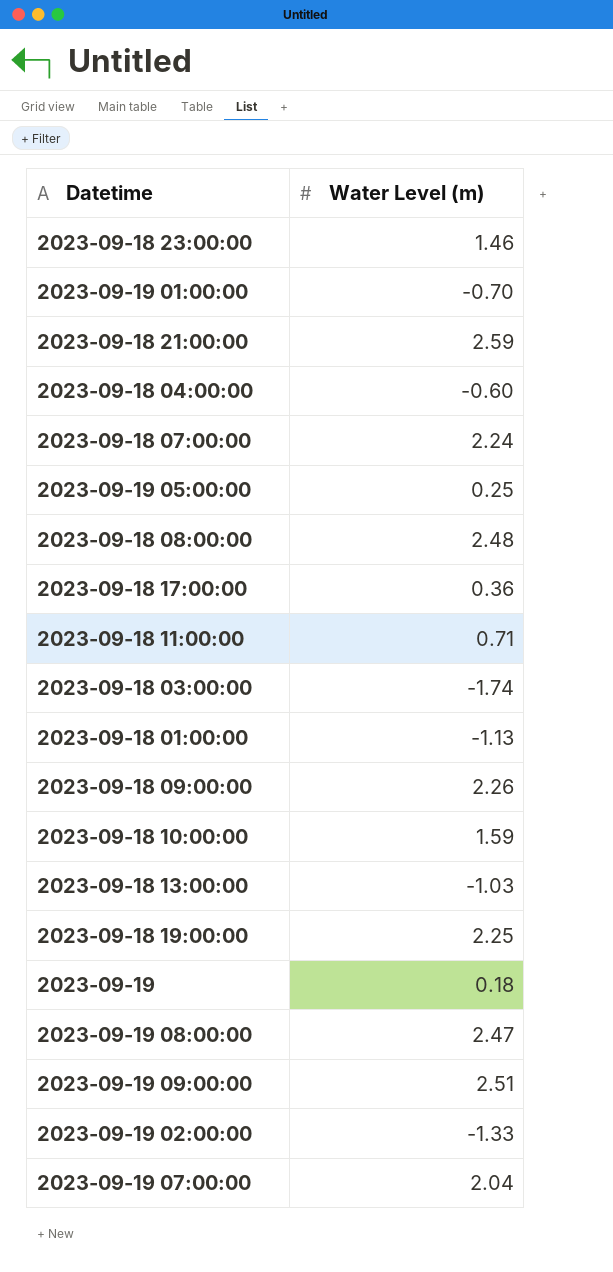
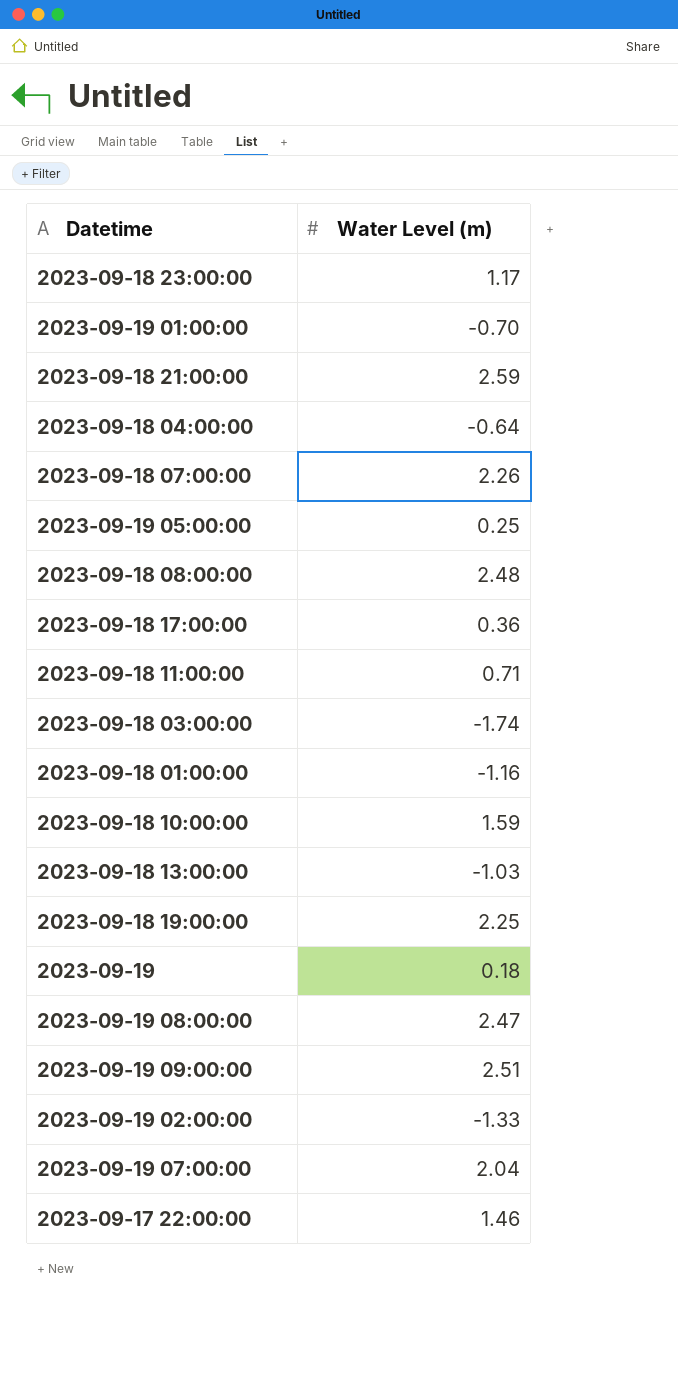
row 2023-09-18 09:00:00: 2.26 -> none
2023-09-18 23:00:00 | Water Level (m): 1.46 -> 1.17
2023-09-18 04:00:00 | Water Level (m): -0.60 -> -0.64
2023-09-18 07:00:00 | Water Level (m): 2.24 -> 2.26
2023-09-18 01:00:00 | Water Level (m): -1.13 -> -1.16
row 2023-09-17 22:00:00: none -> 1.46

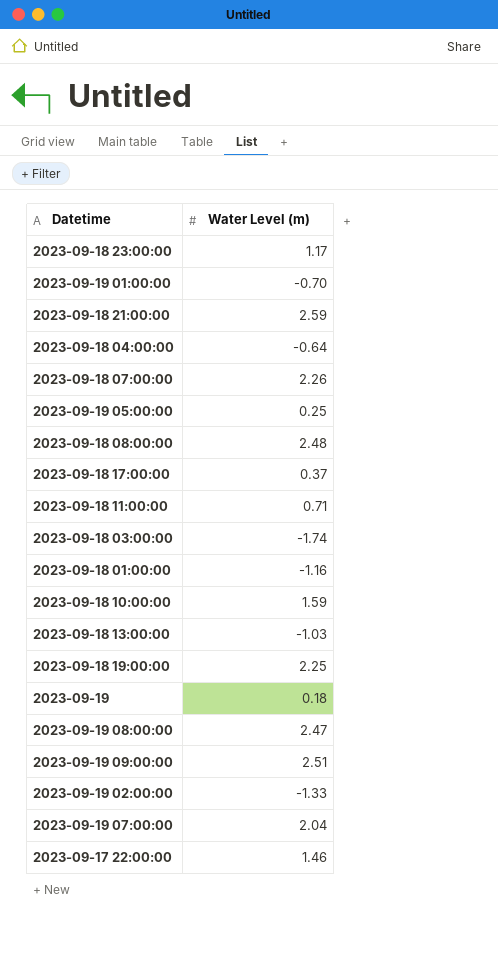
2023-09-18 17:00:00 | Water Level (m): 0.36 -> 0.37

